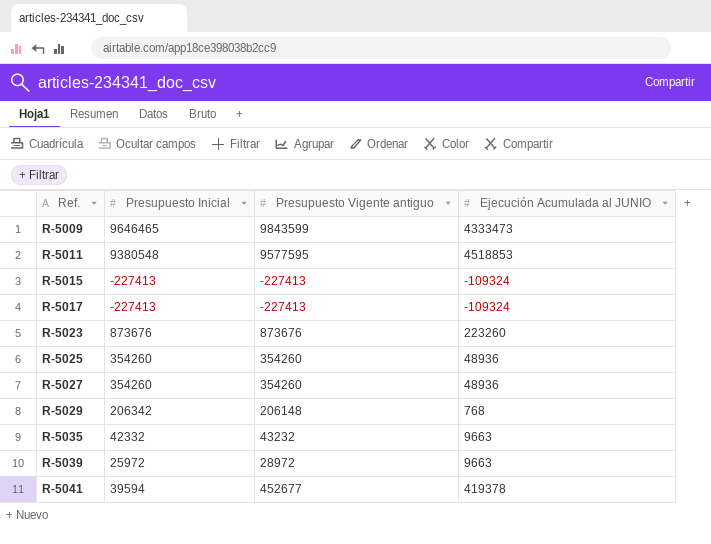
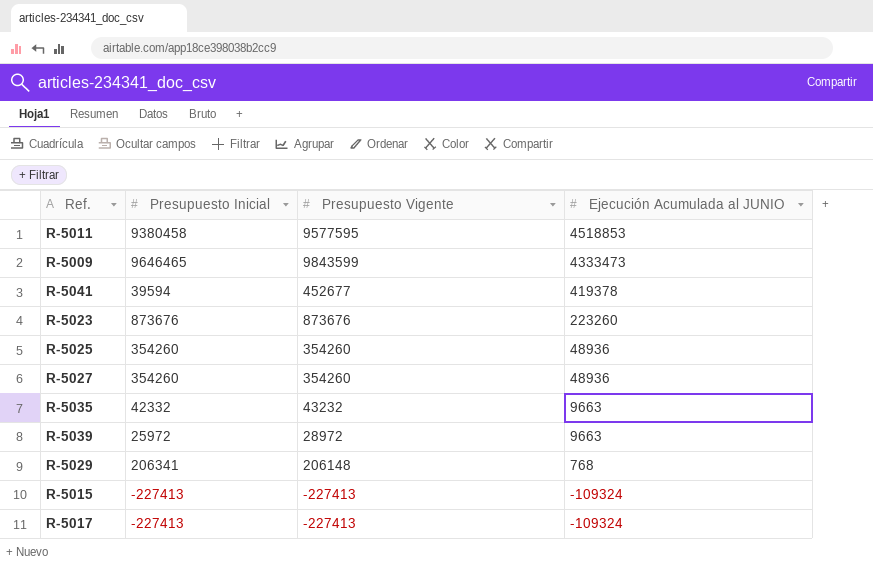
row order: Ref. ascending -> Ejecución Acumulada al JUNIO descending
column name: Presupuesto Vigente antiguo -> Presupuesto Vigente
R-5011 | Presupuesto Inicial: 9380548 -> 9380458
R-5029 | Presupuesto Inicial: 206342 -> 206341

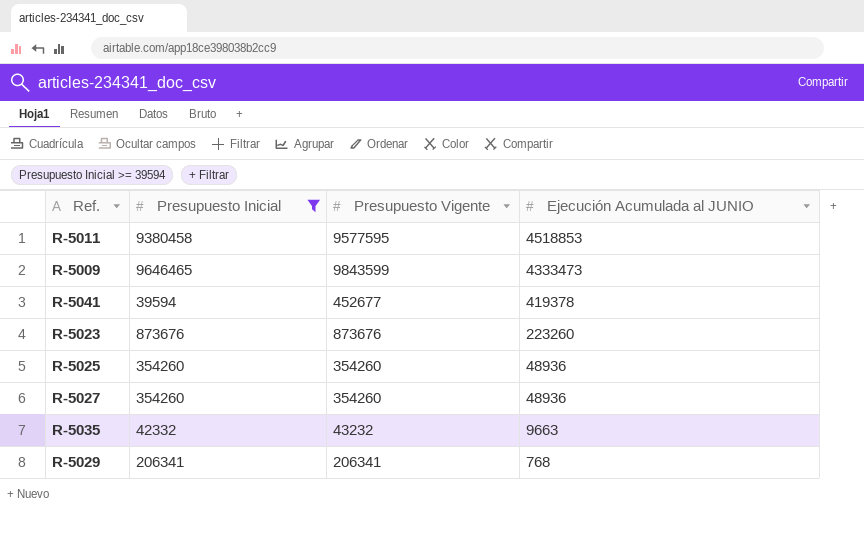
filter: none -> Presupuesto Inicial >= 39594
R-5029 | Presupuesto Vigente: 206148 -> 206341

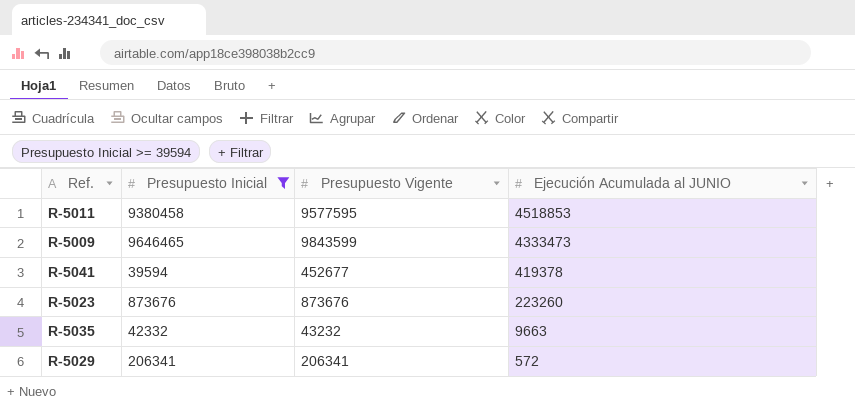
row R-5025: 354260 | 354260 | 48936 -> none
row R-5027: 354260 | 354260 | 48936 -> none
R-5029 | Ejecución Acumulada al JUNIO: 768 -> 572

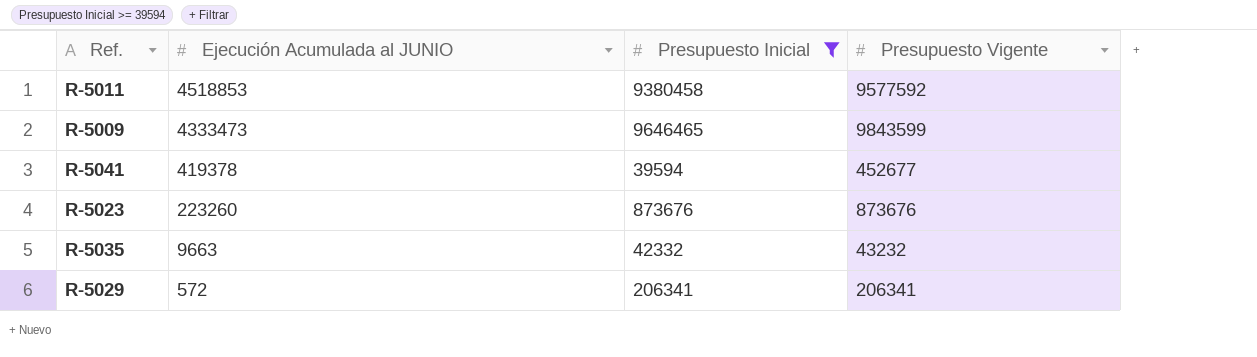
column Ejecución Acumulada al JUNIO | position: 4 -> 2
R-5011 | Presupuesto Vigente: 9577595 -> 9577592

